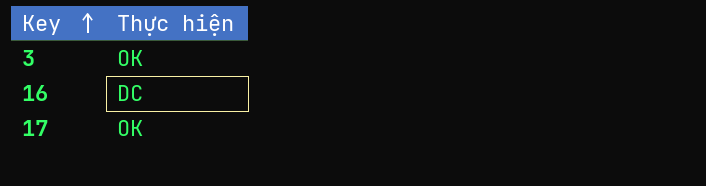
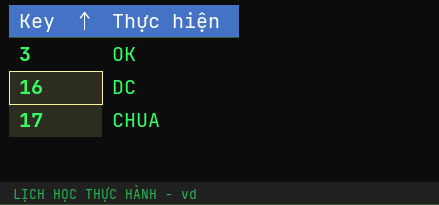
17 | Thực hiện: OK -> CHUA

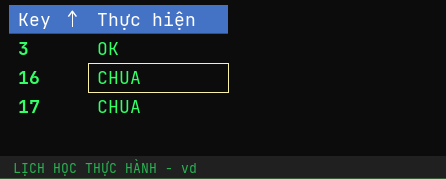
16 | Thực hiện: DC -> CHUA

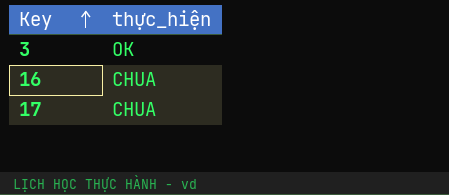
column name: Thực hiện -> thực_hiện

